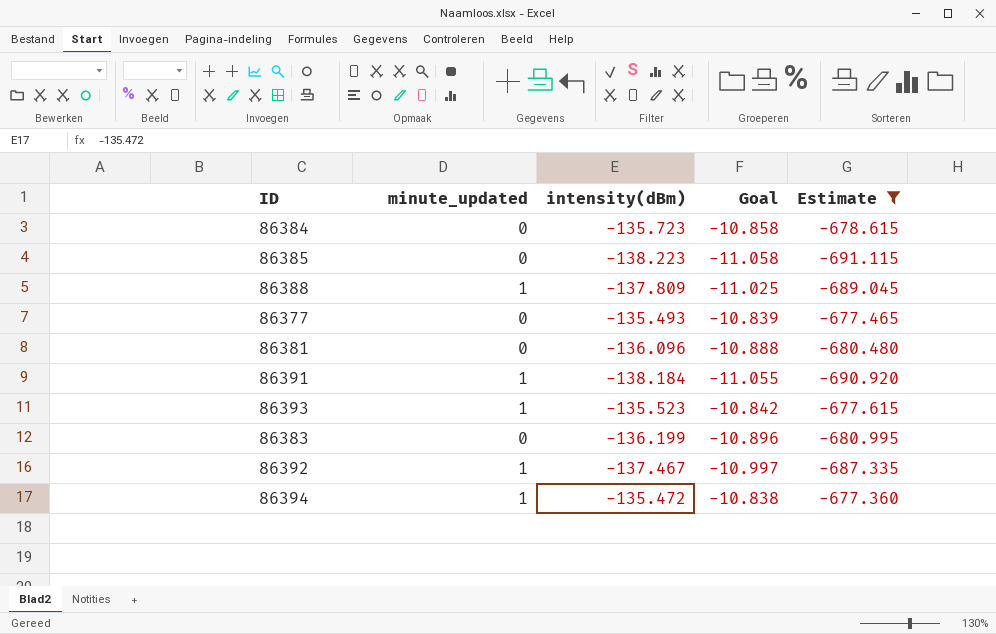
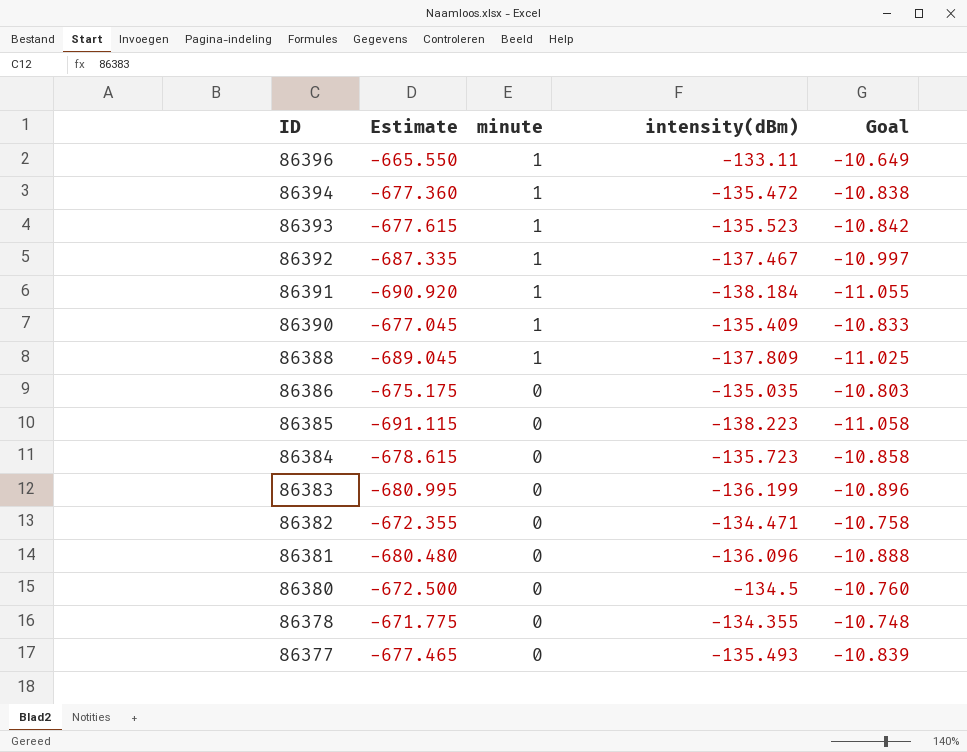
filter: Estimate <= -677.360 -> none
row order: none -> ID descending
column Estimate | position: 5 -> 2
column name: minute_updated -> minute

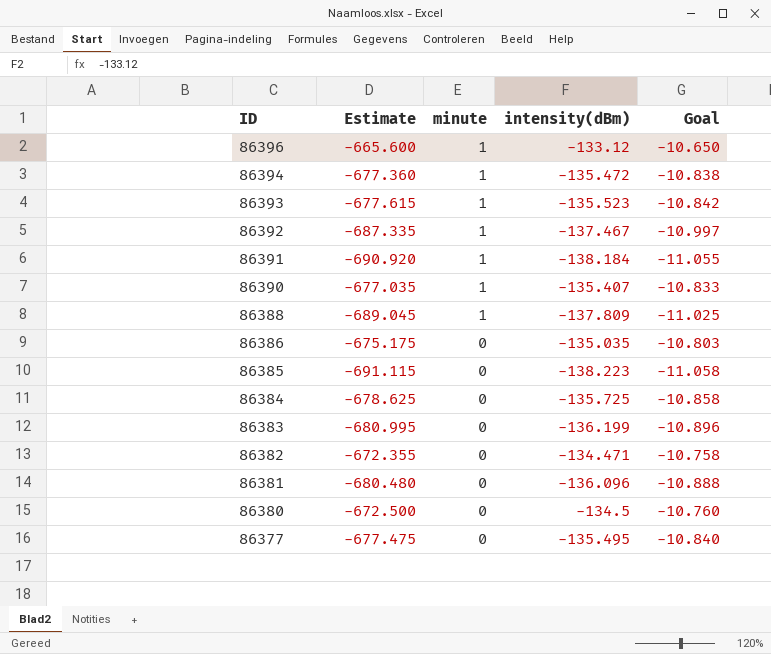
row 86378: -671.775 | 0 | -134.355 | -10.748 -> none
86396 | Estimate: -665.550 -> -665.600
86396 | intensity(dBm): -133.11 -> -133.12
86396 | Goal: -10.649 -> -10.650
86390 | Estimate: -677.045 -> -677.035
86390 | intensity(dBm): -135.409 -> -135.407
86384 | Estimate: -678.615 -> -678.625
86384 | intensity(dBm): -135.723 -> -135.725
86377 | Estimate: -677.465 -> -677.475
86377 | intensity(dBm): -135.493 -> -135.495
86377 | Goal: -10.839 -> -10.840

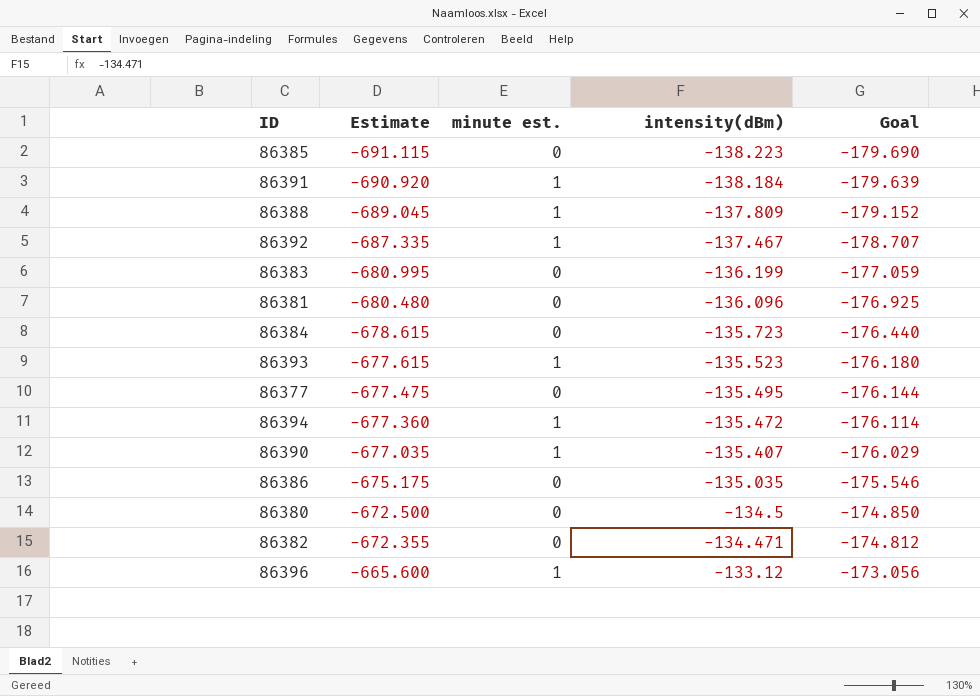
row order: ID descending -> Estimate ascending
column name: minute -> minute est.
column Goal | formula: [intensity(dBm)] * 0.08 -> [intensity(dBm)] * 1.3
86384 | Estimate: -678.625 -> -678.615
86384 | intensity(dBm): -135.725 -> -135.723

